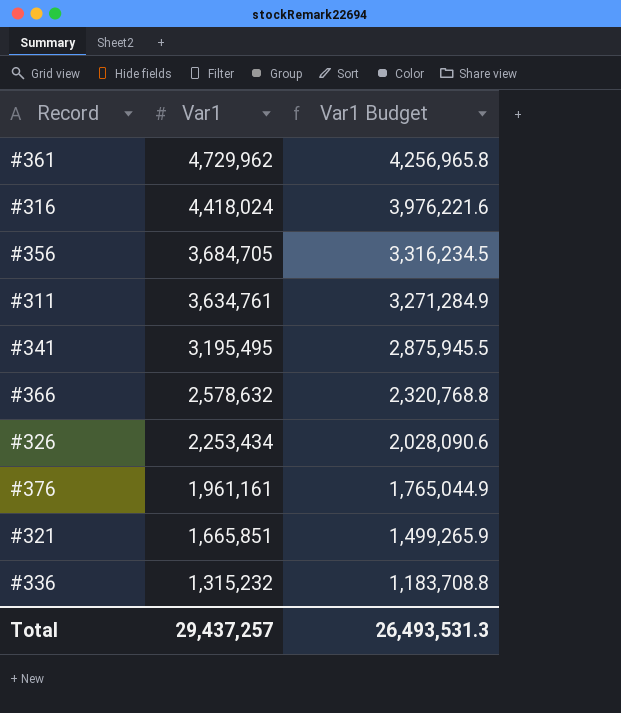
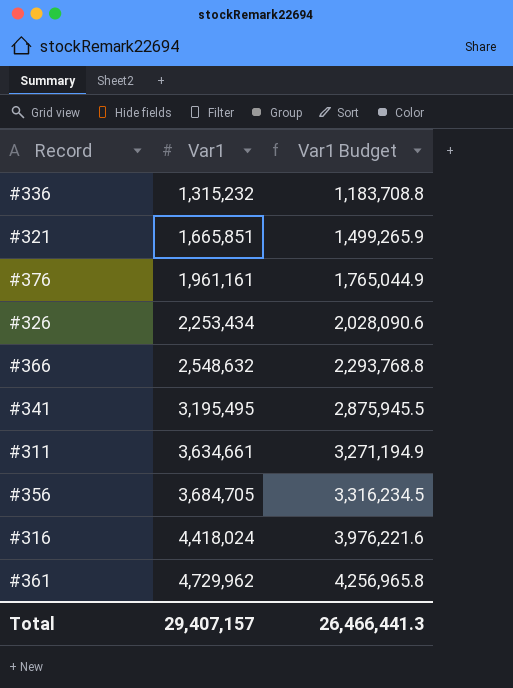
row order: Var1 descending -> Var1 ascending
#366 | Var1: 2,578,632 -> 2,548,632
#366 | Var1 Budget: 2,320,768.8 -> 2,293,768.8
#311 | Var1: 3,634,761 -> 3,634,661
#311 | Var1 Budget: 3,271,284.9 -> 3,271,194.9
Total | Var1: 29,437,257 -> 29,407,157
Total | Var1 Budget: 26,493,531.3 -> 26,466,441.3

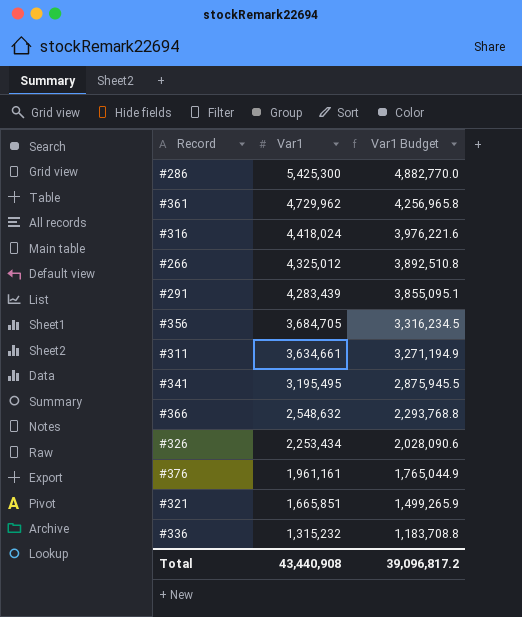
row order: Var1 ascending -> Var1 descending
row #286: none -> 5,425,300 | 4,882,770.0
row #266: none -> 4,325,012 | 3,892,510.8
row #291: none -> 4,283,439 | 3,855,095.1
Total | Var1: 29,407,157 -> 43,440,908
Total | Var1 Budget: 26,466,441.3 -> 39,096,817.2

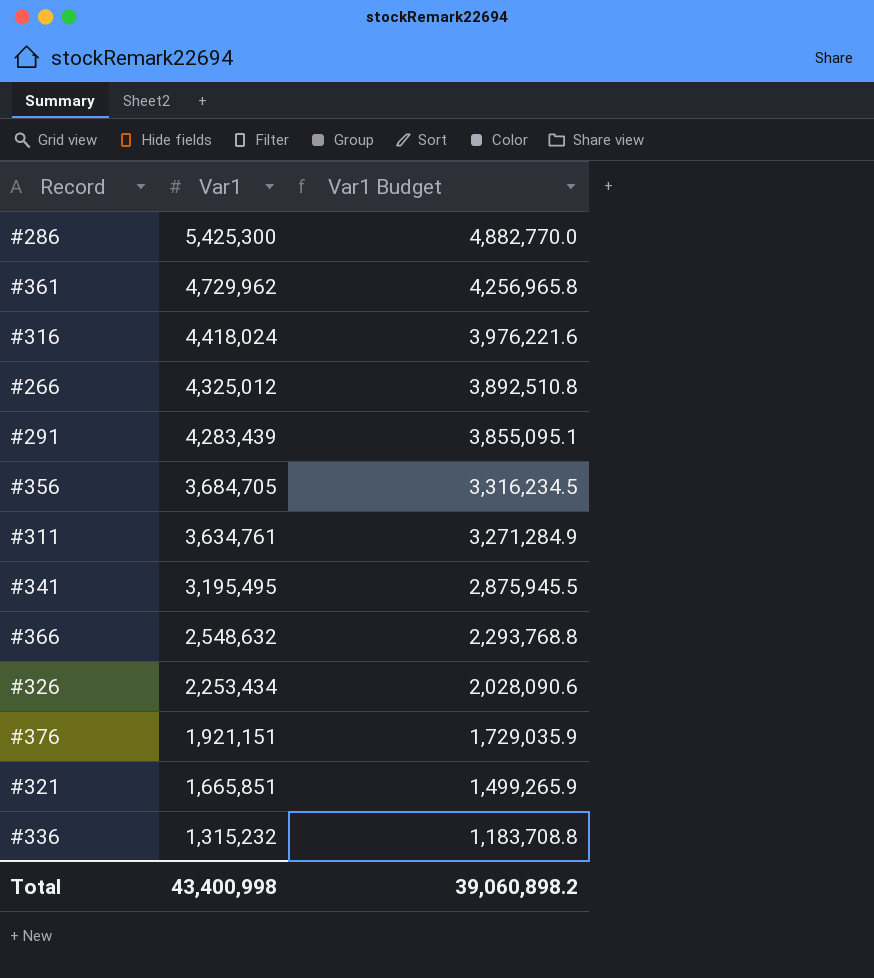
#311 | Var1: 3,634,661 -> 3,634,761
#311 | Var1 Budget: 3,271,194.9 -> 3,271,284.9
#376 | Var1: 1,961,161 -> 1,921,151
#376 | Var1 Budget: 1,765,044.9 -> 1,729,035.9
Total | Var1: 43,440,908 -> 43,400,998
Total | Var1 Budget: 39,096,817.2 -> 39,060,898.2

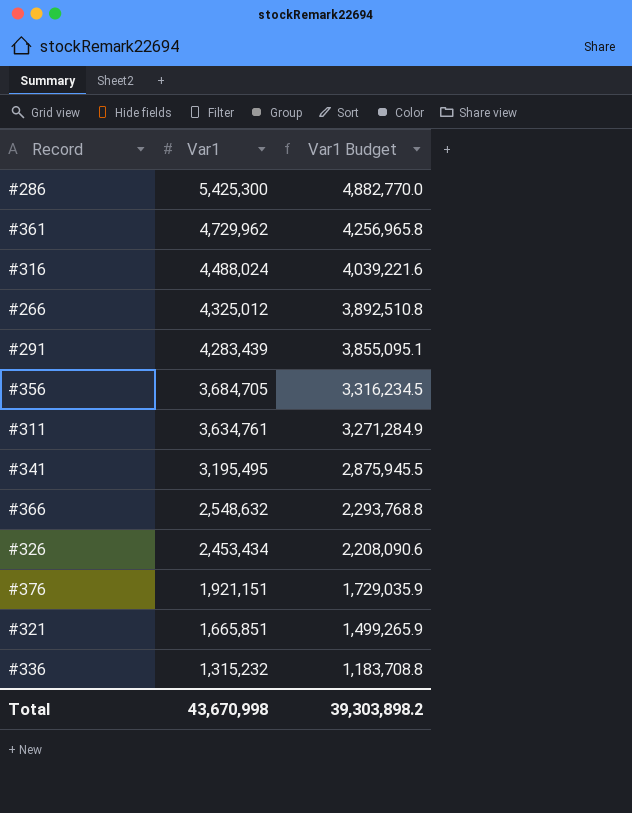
#316 | Var1: 4,418,024 -> 4,488,024
#316 | Var1 Budget: 3,976,221.6 -> 4,039,221.6
#326 | Var1: 2,253,434 -> 2,453,434
#326 | Var1 Budget: 2,028,090.6 -> 2,208,090.6
Total | Var1: 43,400,998 -> 43,670,998
Total | Var1 Budget: 39,060,898.2 -> 39,303,898.2

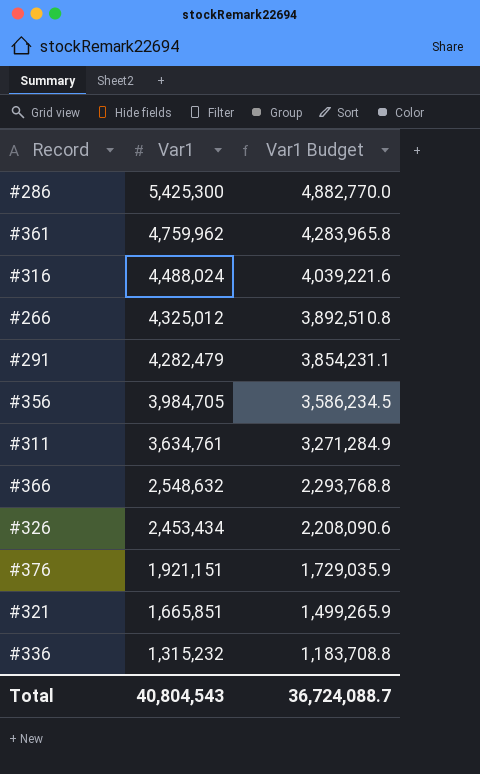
row #341: 3,195,495 | 2,875,945.5 -> none
#361 | Var1: 4,729,962 -> 4,759,962
#361 | Var1 Budget: 4,256,965.8 -> 4,283,965.8
#291 | Var1: 4,283,439 -> 4,282,479
#291 | Var1 Budget: 3,855,095.1 -> 3,854,231.1
#356 | Var1: 3,684,705 -> 3,984,705
#356 | Var1 Budget: 3,316,234.5 -> 3,586,234.5
Total | Var1: 43,670,998 -> 40,804,543
Total | Var1 Budget: 39,303,898.2 -> 36,724,088.7

